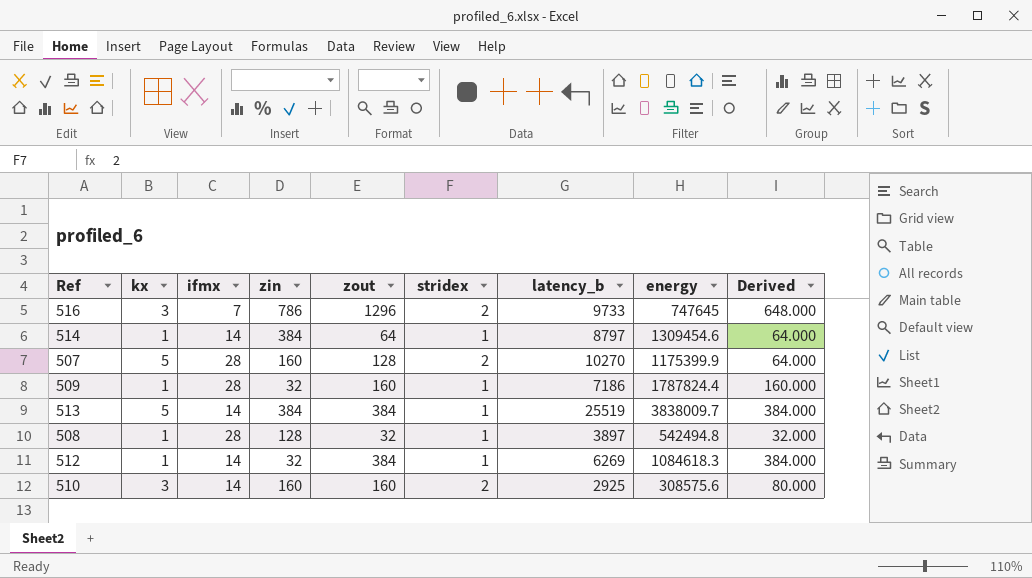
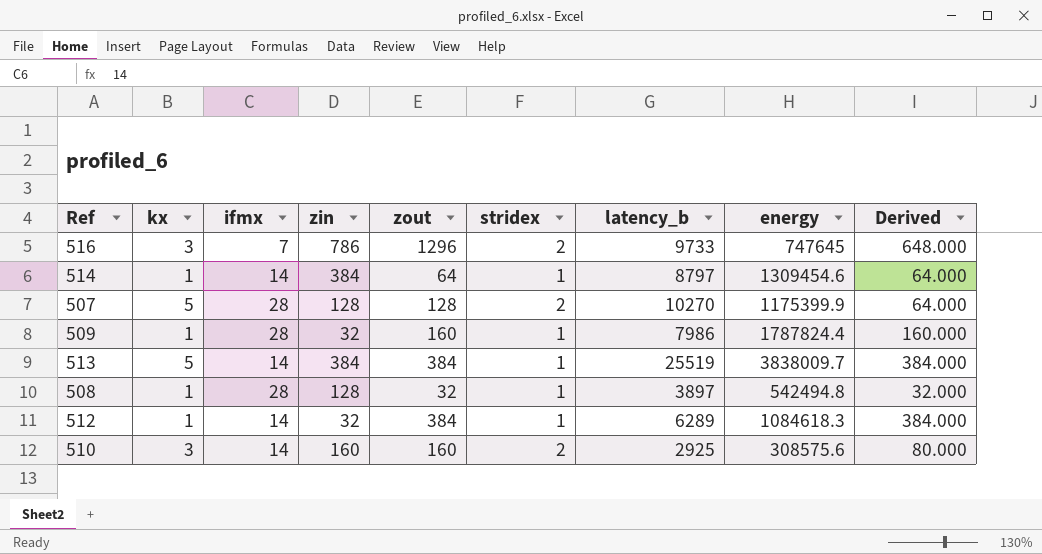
507 | zin: 160 -> 128
509 | latency_b: 7186 -> 7986
512 | latency_b: 6269 -> 6289

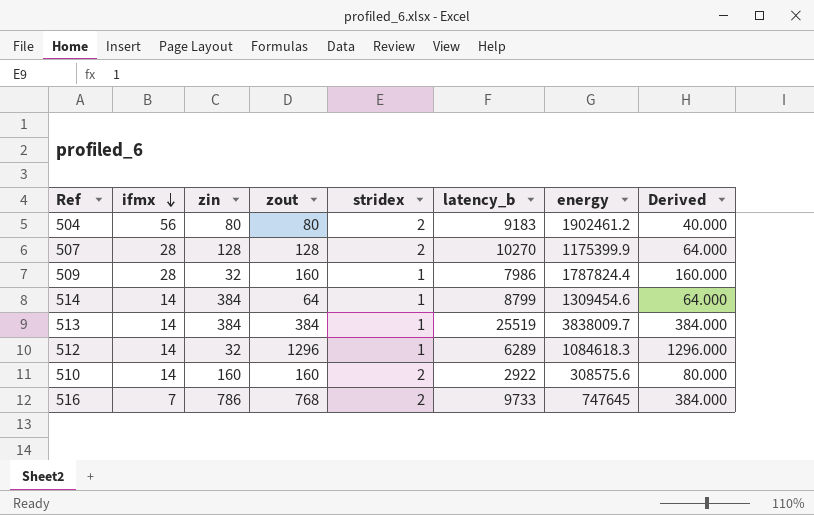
row order: none -> ifmx descending
column kx | position: 2 -> none
row 508: 1 | 28 | 128 | 32 | 1 | 3897 | 542494.8 | 32.000 -> none
row 504: none -> 56 | 80 | 80 | 2 | 9183 | 1902461.2 | 40.000
514 | latency_b: 8797 -> 8799
512 | zout: 384 -> 1296
512 | Derived: 384.000 -> 1296.000
510 | latency_b: 2925 -> 2922
516 | zout: 1296 -> 768
516 | Derived: 648.000 -> 384.000

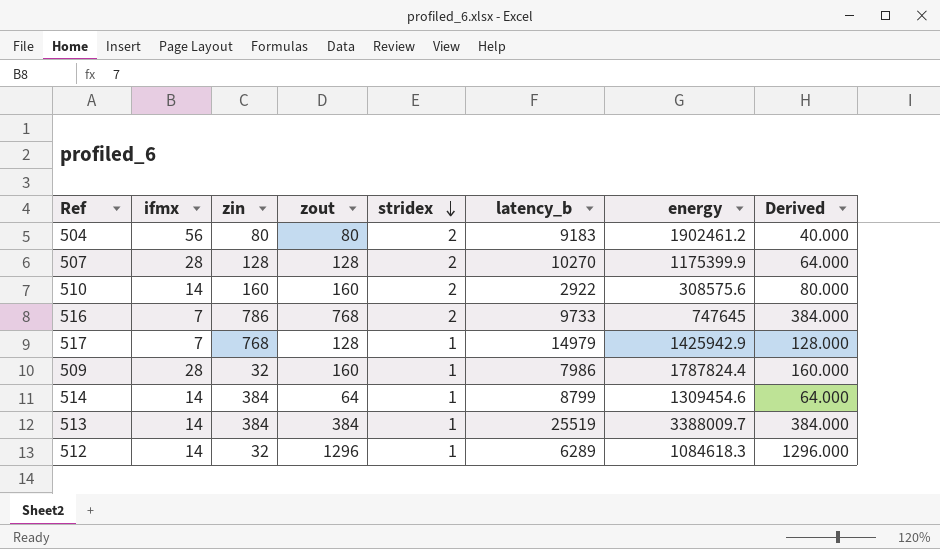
row order: ifmx descending -> stridex descending
row 517: none -> 7 | 768 | 128 | 1 | 14979 | 1425942.9 | 128.000
513 | energy: 3838009.7 -> 3388009.7

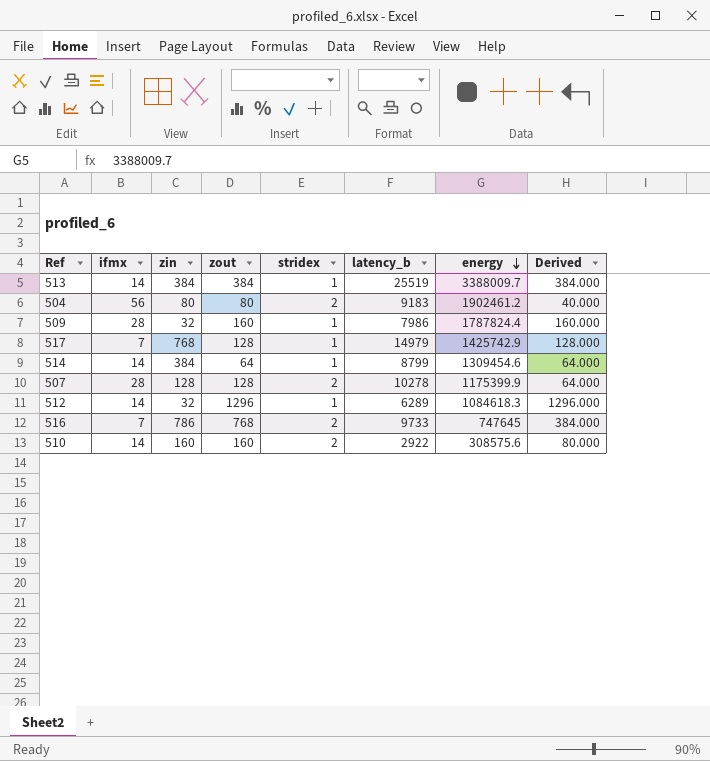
row order: stridex descending -> energy descending
517 | energy: 1425942.9 -> 1425742.9
507 | latency_b: 10270 -> 10278

